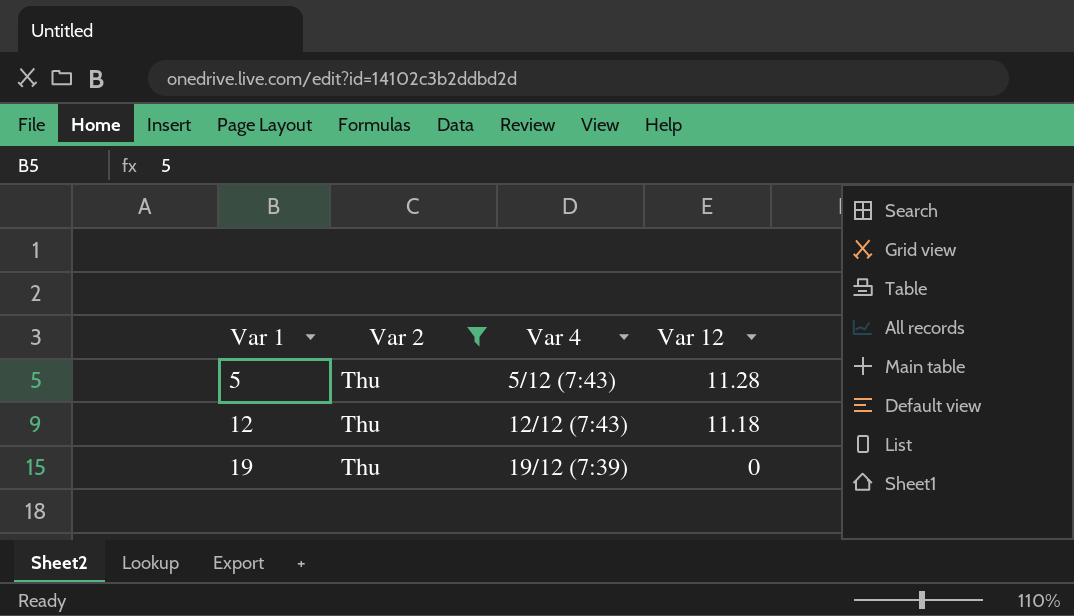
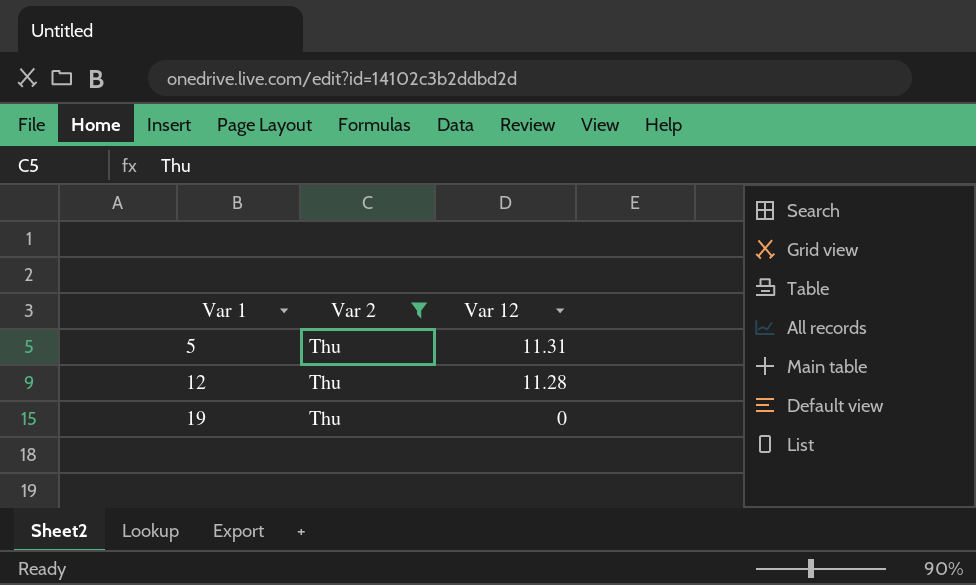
column Var 4 | position: 3 -> none
5 | Var 12: 11.28 -> 11.31
12 | Var 12: 11.18 -> 11.28

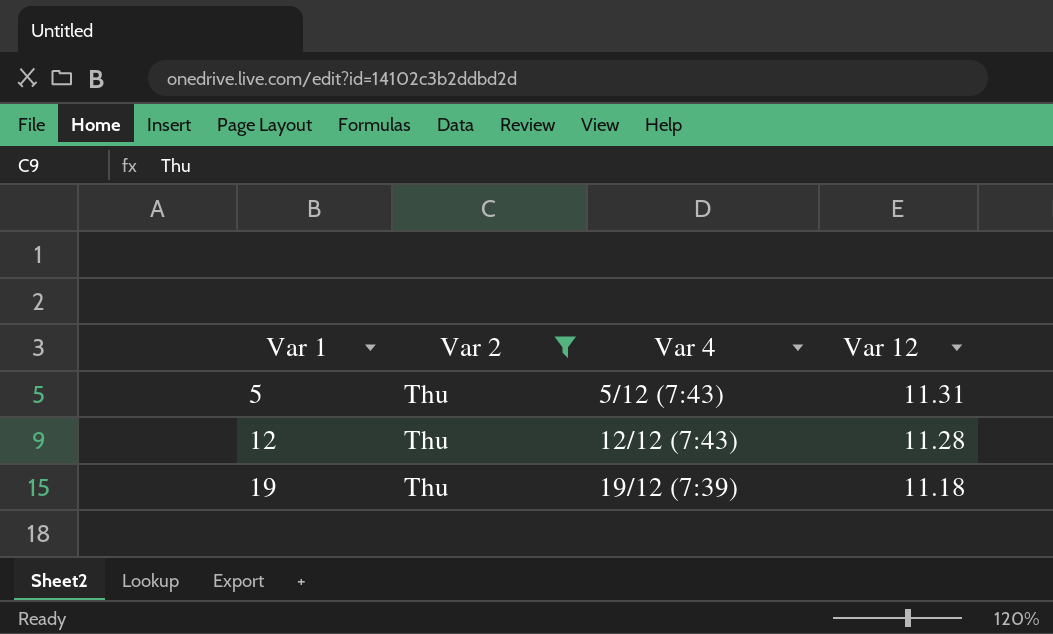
column Var 4 | position: none -> 3
19 | Var 12: 0 -> 11.18

